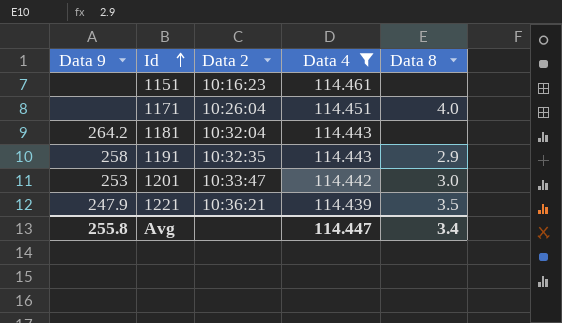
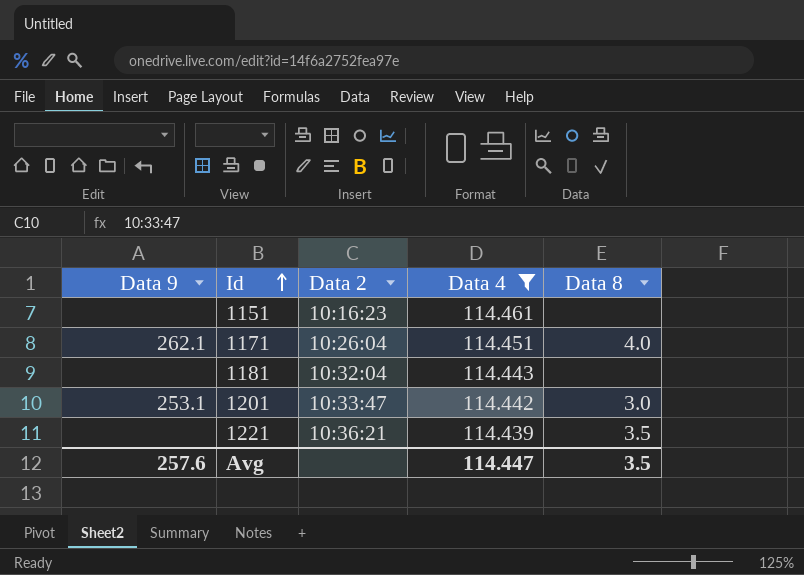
row 1191: 258 | 10:32:35 | 114.443 | 2.9 -> none
1171 | Data 9: none -> 262.1
1181 | Data 9: 264.2 -> none
1201 | Data 9: 253 -> 253.1
1221 | Data 9: 247.9 -> none
Avg | Data 9: 255.8 -> 257.6
Avg | Data 8: 3.4 -> 3.5

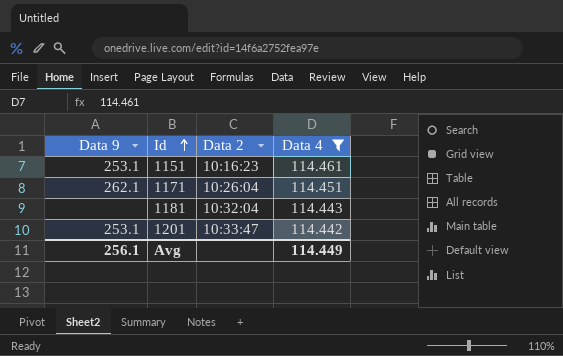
column Data 8 | position: 5 -> none
row 1221: none | 10:36:21 | 114.439 | 3.5 -> none
1151 | Data 9: none -> 253.1
Avg | Data 9: 257.6 -> 256.1
Avg | Data 4: 114.447 -> 114.449

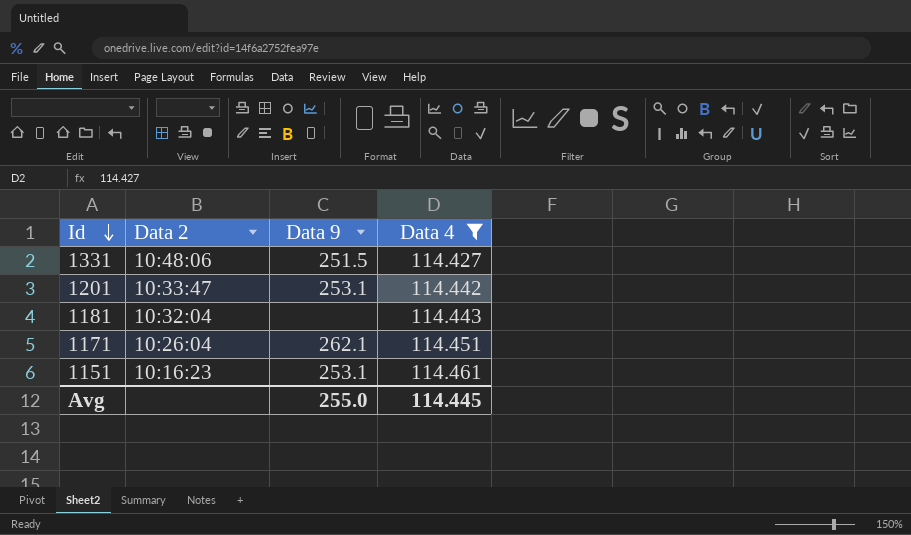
row order: Id ascending -> Id descending
column Data 9 | position: 1 -> 3
row 1331: none -> 10:48:06 | 251.5 | 114.427
Avg | Data 9: 256.1 -> 255.0
Avg | Data 4: 114.449 -> 114.445

